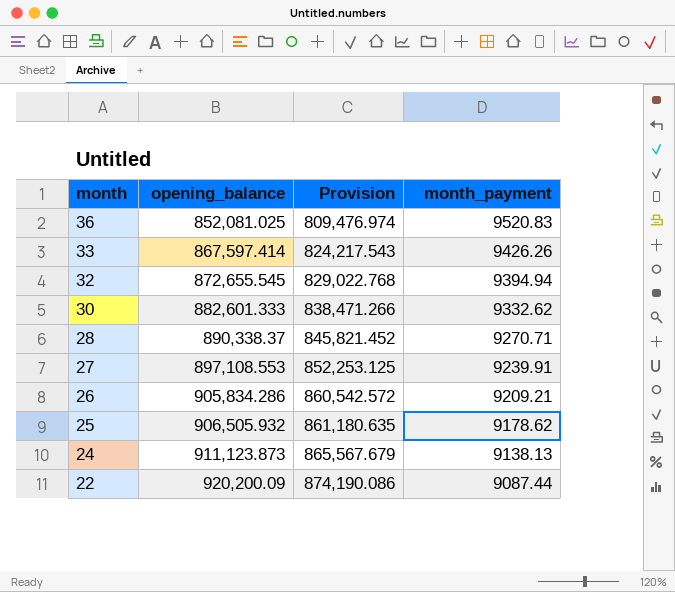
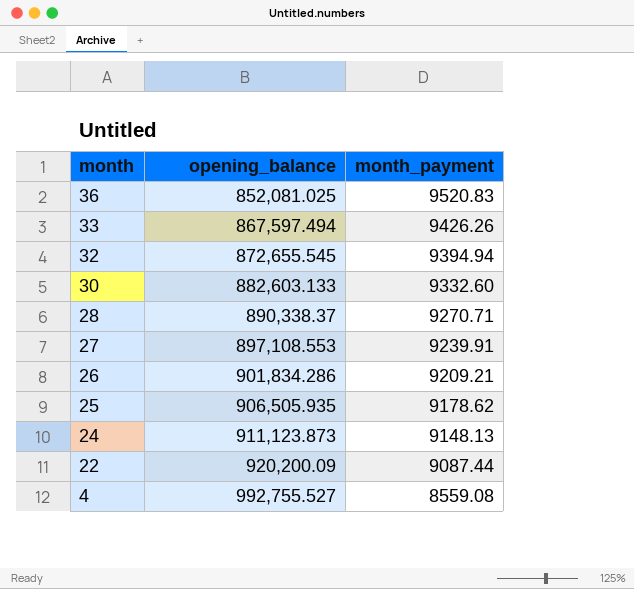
column Provision | formula: [opening_balance] * 0.95 -> none
33 | opening_balance: 867,597.414 -> 867,597.494
30 | opening_balance: 882,601.333 -> 882,603.133
30 | month_payment: 9332.62 -> 9332.60
26 | opening_balance: 905,834.286 -> 901,834.286
25 | opening_balance: 906,505.932 -> 906,505.935
24 | month_payment: 9138.13 -> 9148.13
row 4: none -> 992,755.527 | 8559.08

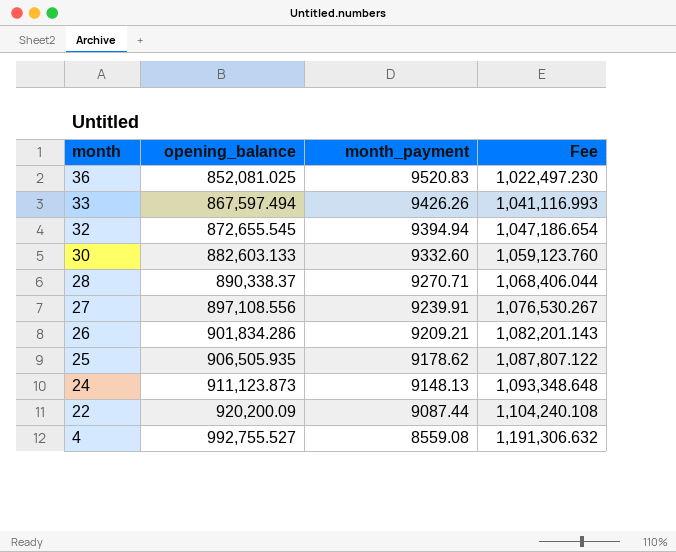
column Fee | formula: none -> [opening_balance] * 1.2
27 | opening_balance: 897,108.553 -> 897,108.556

